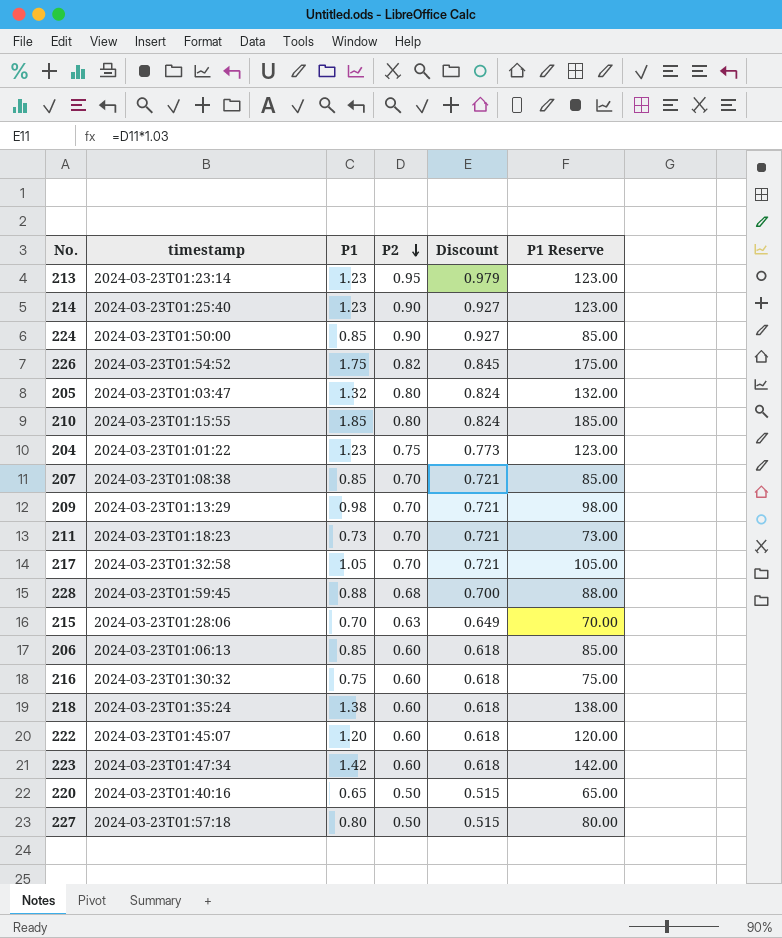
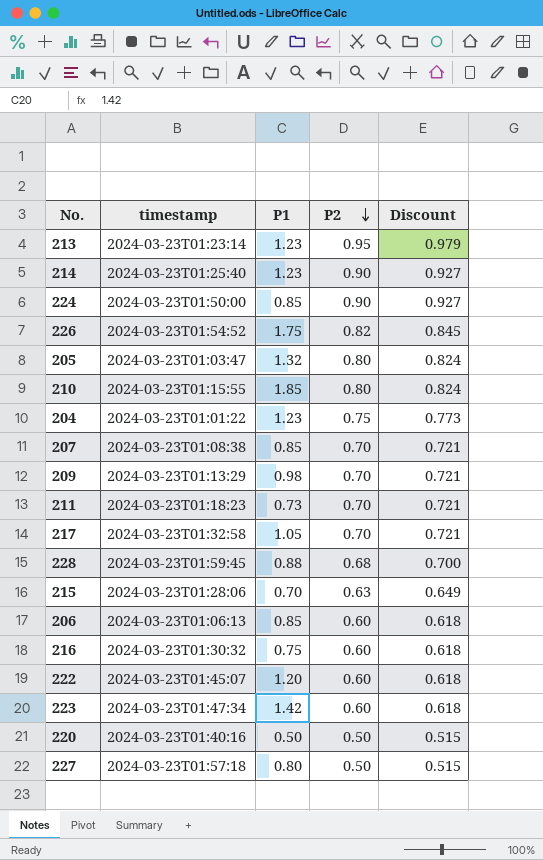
column P1 Reserve | formula: [P1] * 100 -> none
row 218: 2024-03-23T01:35:24 | 1.38 | 0.60 | 0.618 | 138.00 -> none
220 | P1: 0.65 -> 0.50

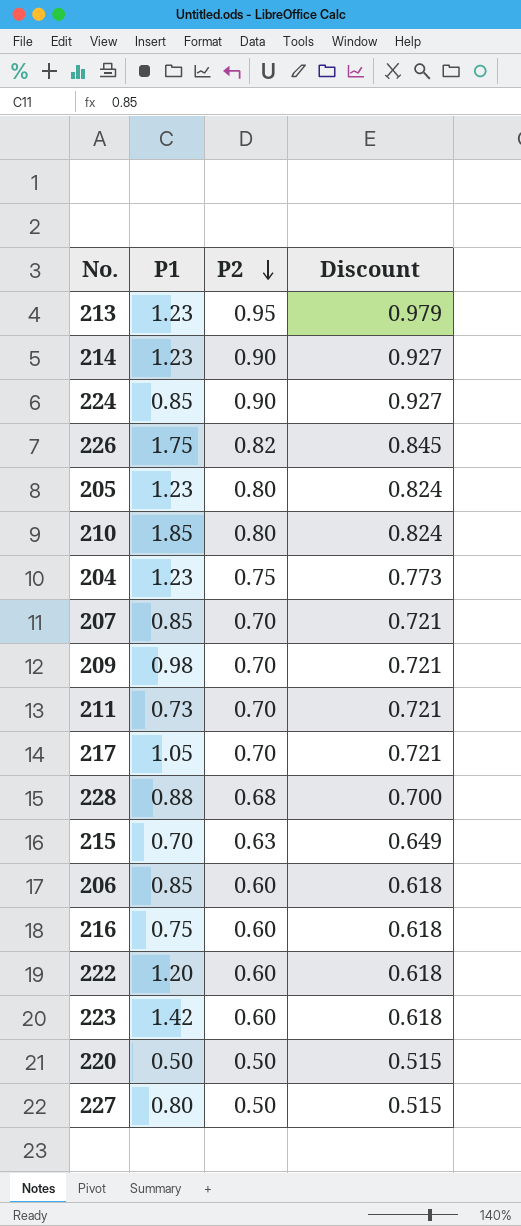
column timestamp | position: 2 -> none
205 | P1: 1.32 -> 1.23

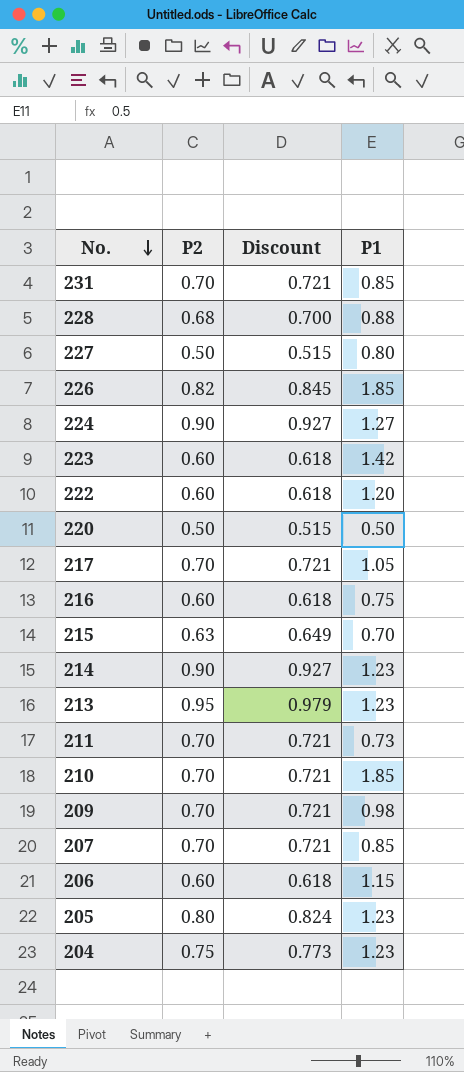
row order: P2 descending -> No. descending
column P1 | position: 2 -> 4
row 231: none -> 0.70 | 0.721 | 0.85
226 | P1: 1.75 -> 1.85
224 | P1: 0.85 -> 1.27
210 | P2: 0.80 -> 0.70
210 | Discount: 0.824 -> 0.721
206 | P1: 0.85 -> 1.15

